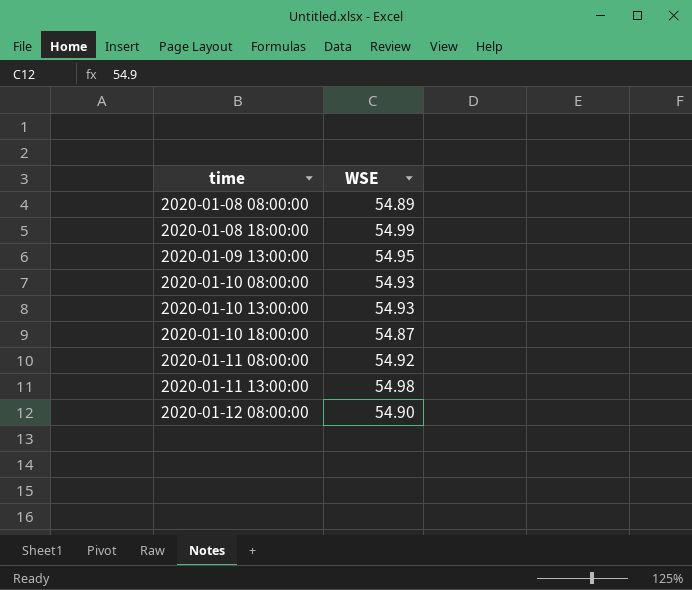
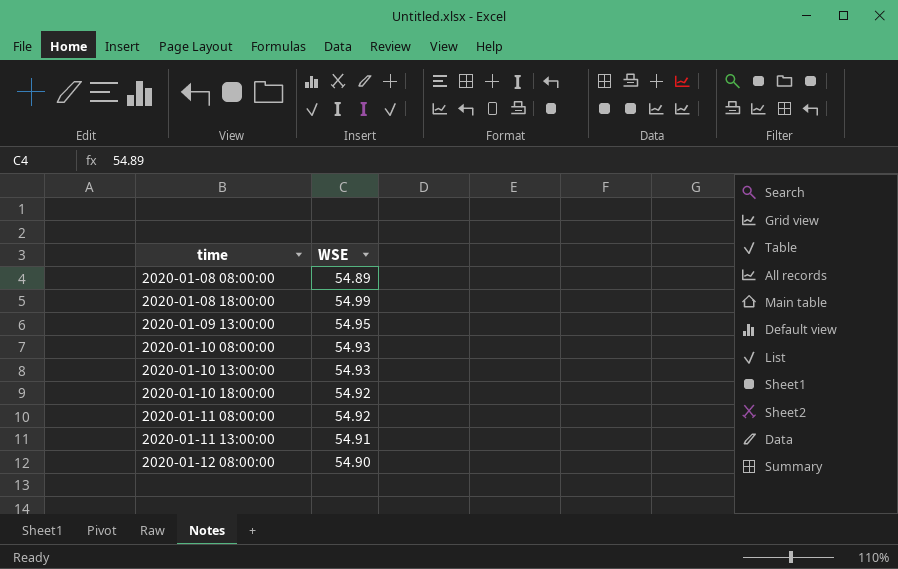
2020-01-10 18:00:00 | WSE: 54.87 -> 54.92
2020-01-11 13:00:00 | WSE: 54.98 -> 54.91

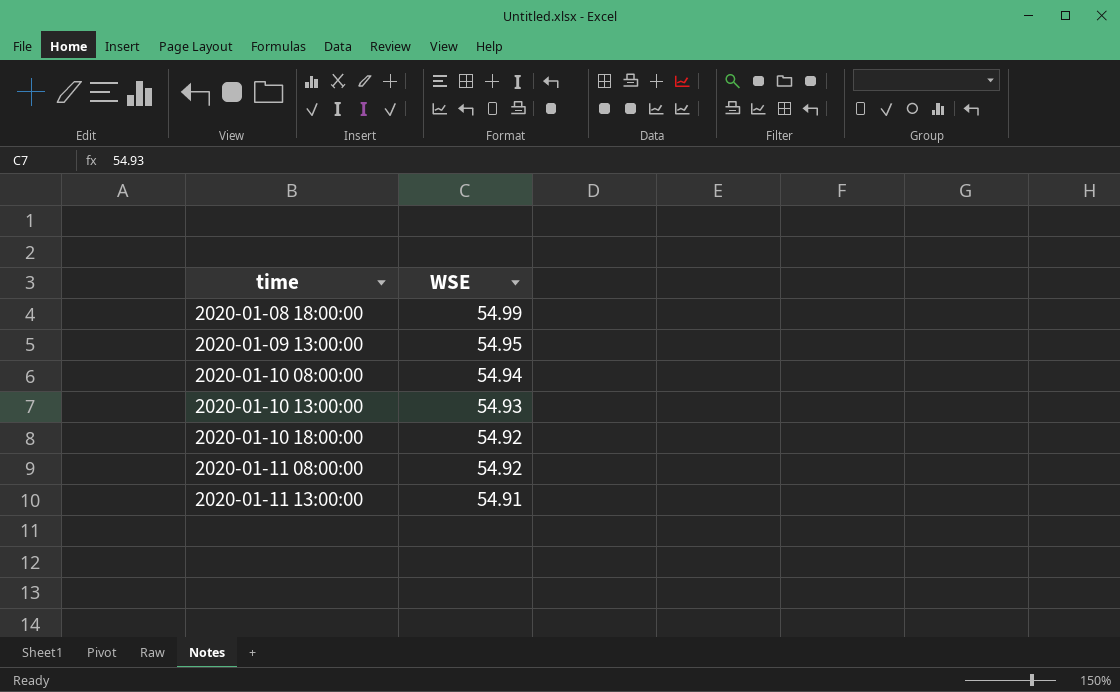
row 2020-01-08 08:00:00: 54.89 -> none
row 2020-01-12 08:00:00: 54.90 -> none
2020-01-10 08:00:00 | WSE: 54.93 -> 54.94

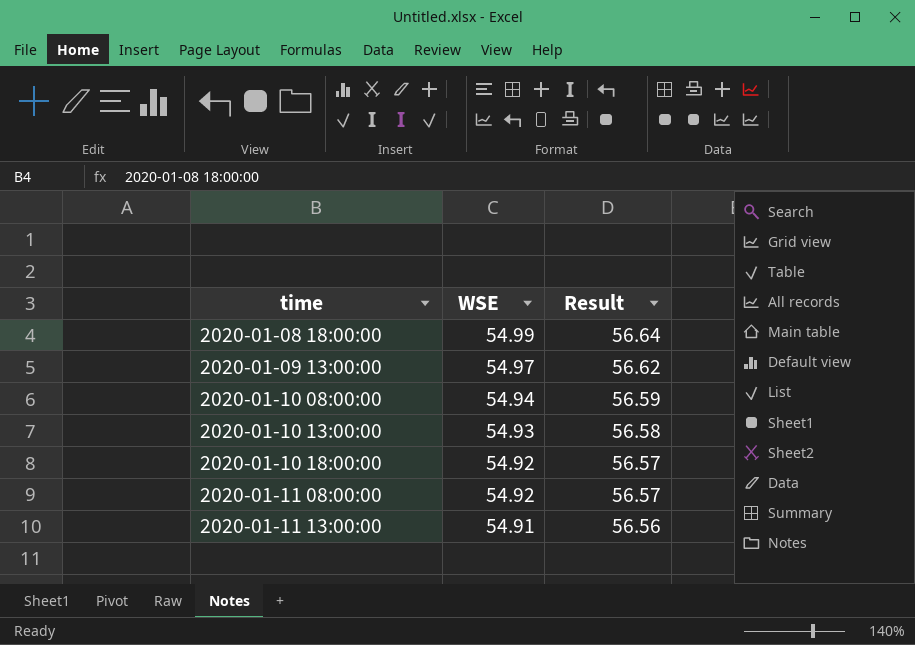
column Result | formula: none -> [WSE] * 1.03
2020-01-09 13:00:00 | WSE: 54.95 -> 54.97

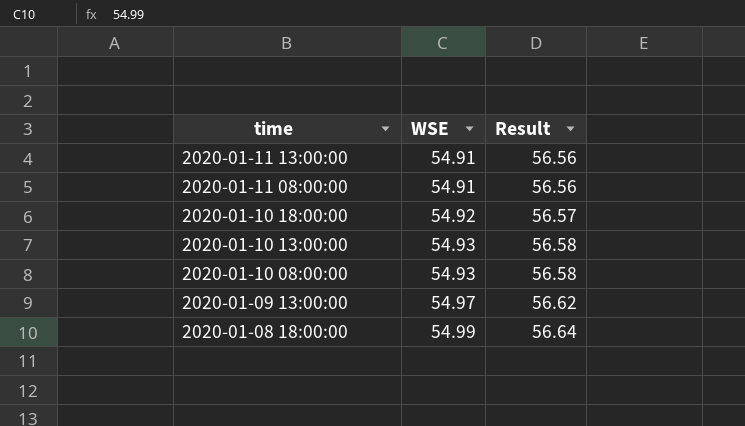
row order: time ascending -> time descending
2020-01-11 08:00:00 | WSE: 54.92 -> 54.91
2020-01-11 08:00:00 | Result: 56.57 -> 56.56
2020-01-10 08:00:00 | WSE: 54.94 -> 54.93
2020-01-10 08:00:00 | Result: 56.59 -> 56.58

